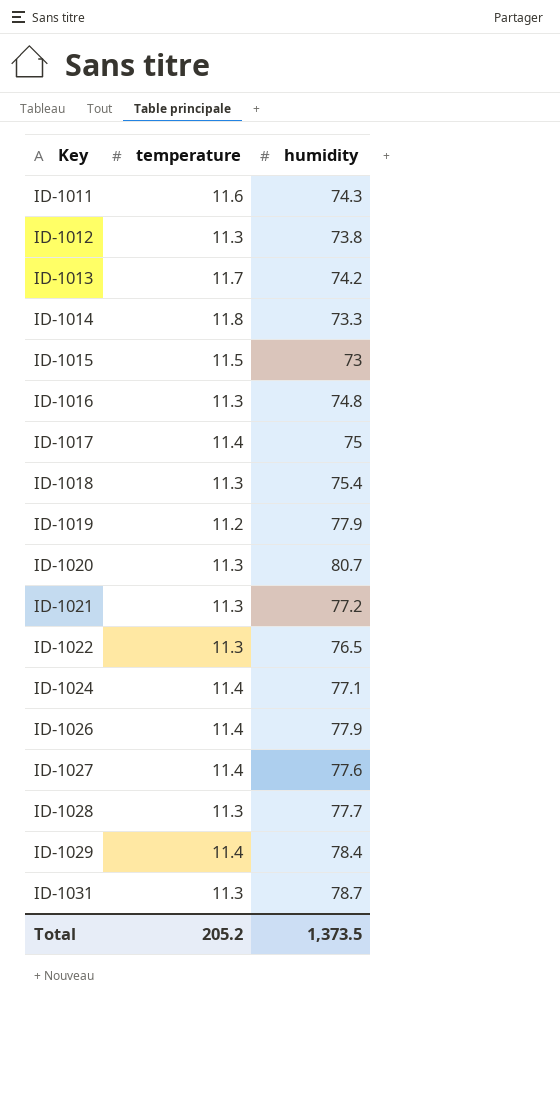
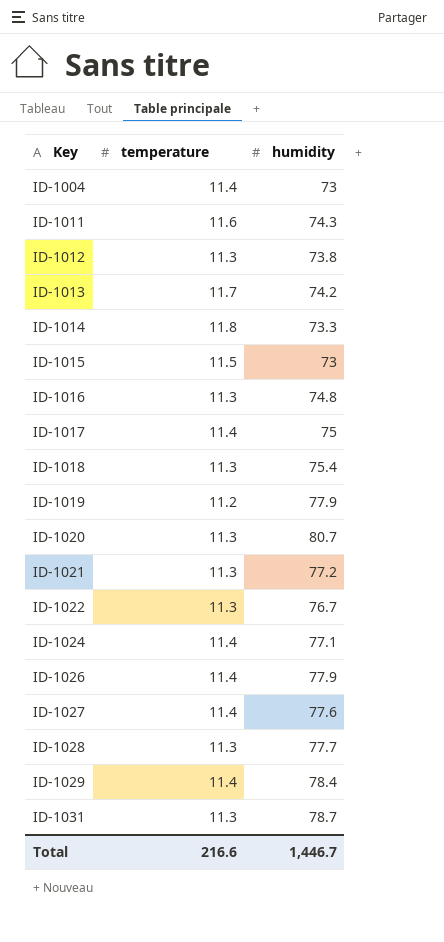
row ID-1004: none -> 11.4 | 73
ID-1022 | humidity: 76.5 -> 76.7
Total | temperature: 205.2 -> 216.6
Total | humidity: 1,373.5 -> 1,446.7

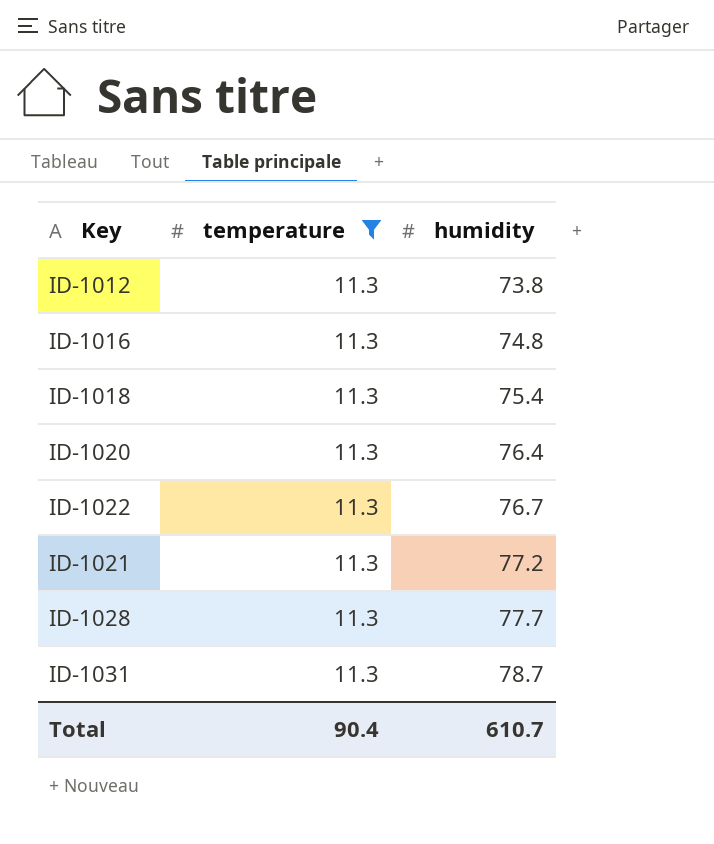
filter: none -> temperature = 11.3
row order: Key ascending -> humidity ascending
ID-1020 | humidity: 80.7 -> 76.4
Total | temperature: 216.6 -> 90.4
Total | humidity: 1,446.7 -> 610.7

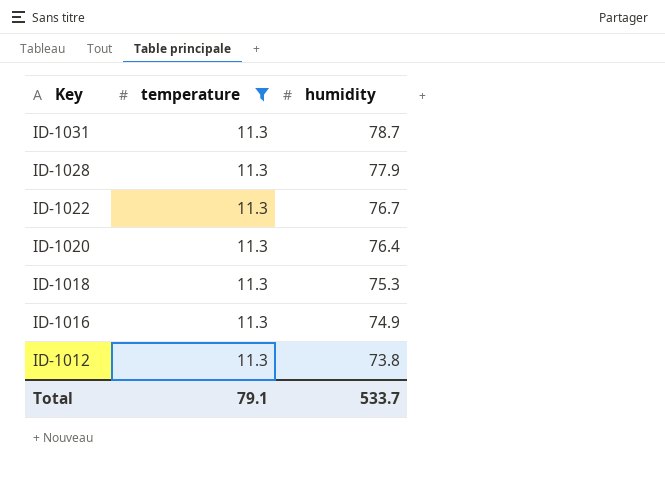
row order: humidity ascending -> Key descending
row ID-1021: 11.3 | 77.2 -> none
ID-1028 | humidity: 77.7 -> 77.9
ID-1018 | humidity: 75.4 -> 75.3
ID-1016 | humidity: 74.8 -> 74.9
Total | temperature: 90.4 -> 79.1
Total | humidity: 610.7 -> 533.7

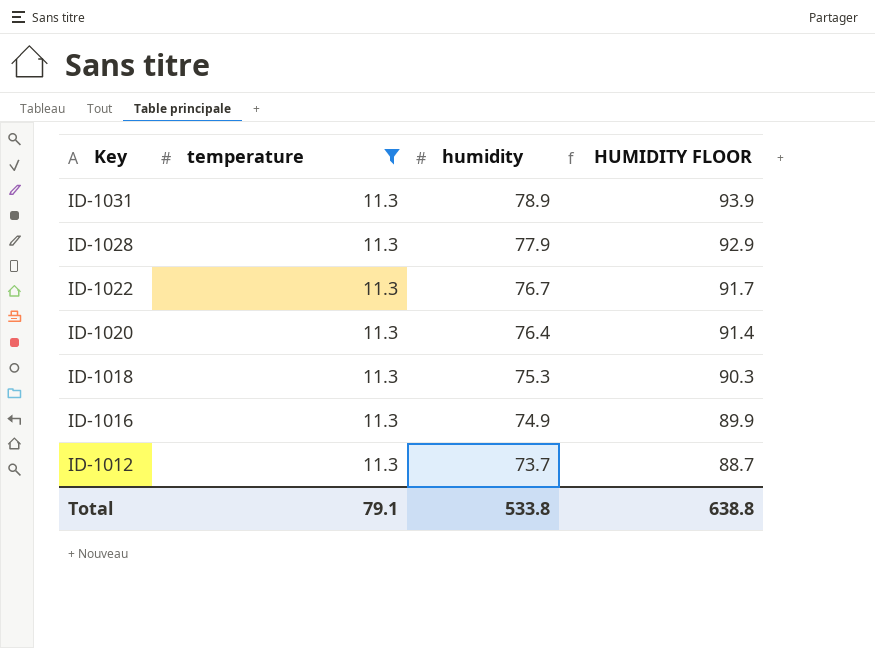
column HUMIDITY FLOOR | formula: none -> [humidity] + 15
ID-1031 | humidity: 78.7 -> 78.9
ID-1012 | humidity: 73.8 -> 73.7
Total | humidity: 533.7 -> 533.8

